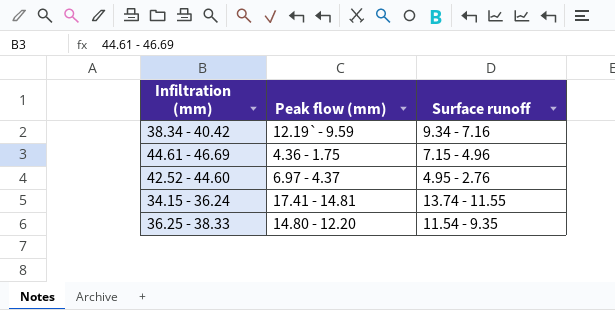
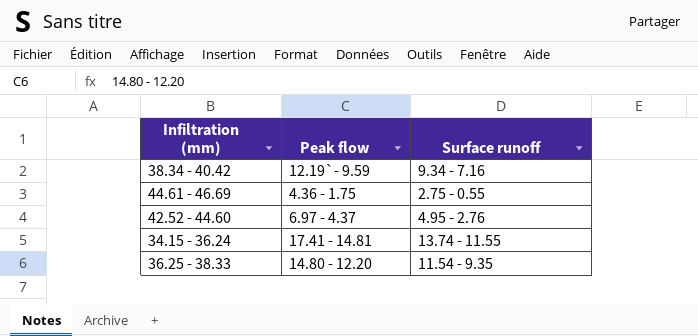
column name: Peak flow (mm) -> Peak flow
44.61 - 46.69 | Surface runoff: 7.15 - 4.96 -> 2.75 - 0.55

